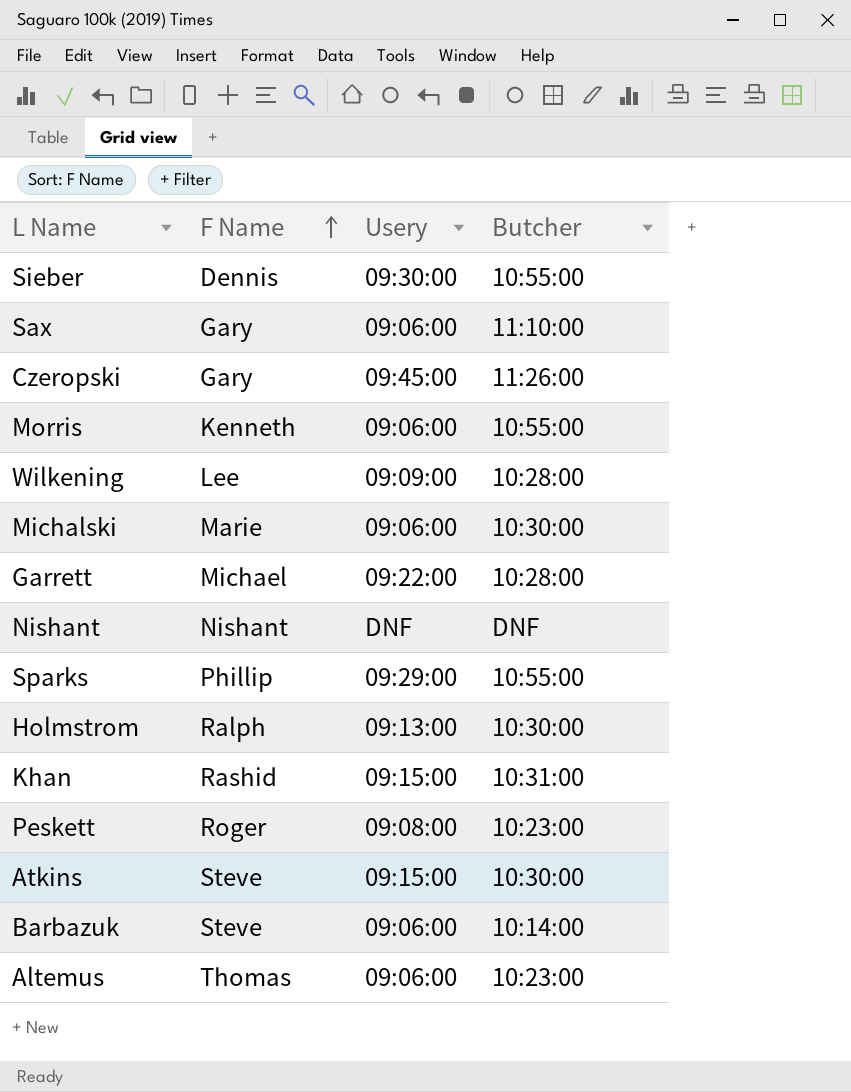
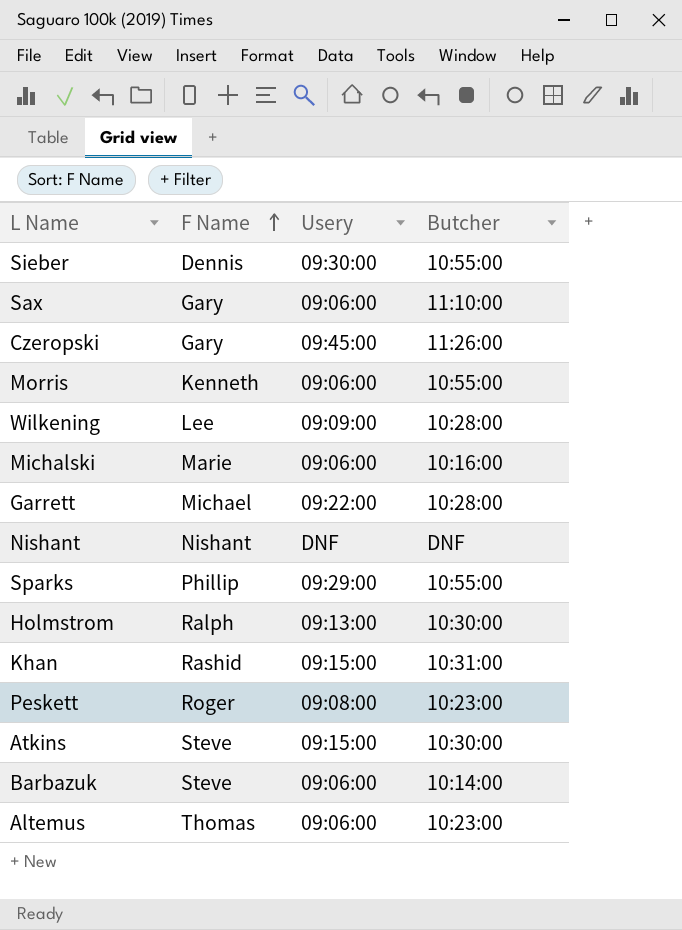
Michalski | Butcher: 10:30:00 -> 10:16:00

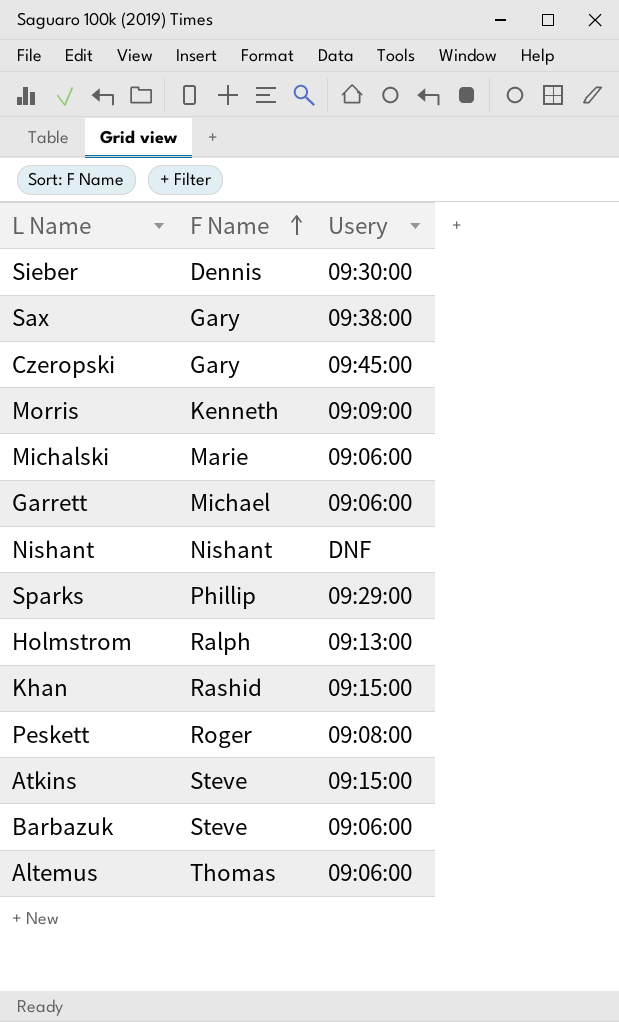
column Butcher | position: 4 -> none
row Wilkening: Lee | 09:09:00 | 10:28:00 -> none
Sax | Usery: 09:06:00 -> 09:38:00
Morris | Usery: 09:06:00 -> 09:09:00
Garrett | Usery: 09:22:00 -> 09:06:00

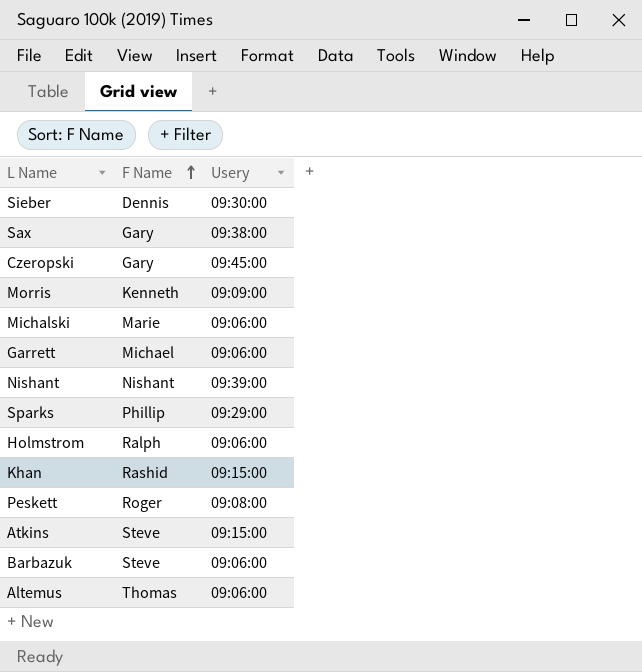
Nishant | Usery: DNF -> 09:39:00
Holmstrom | Usery: 09:13:00 -> 09:06:00

